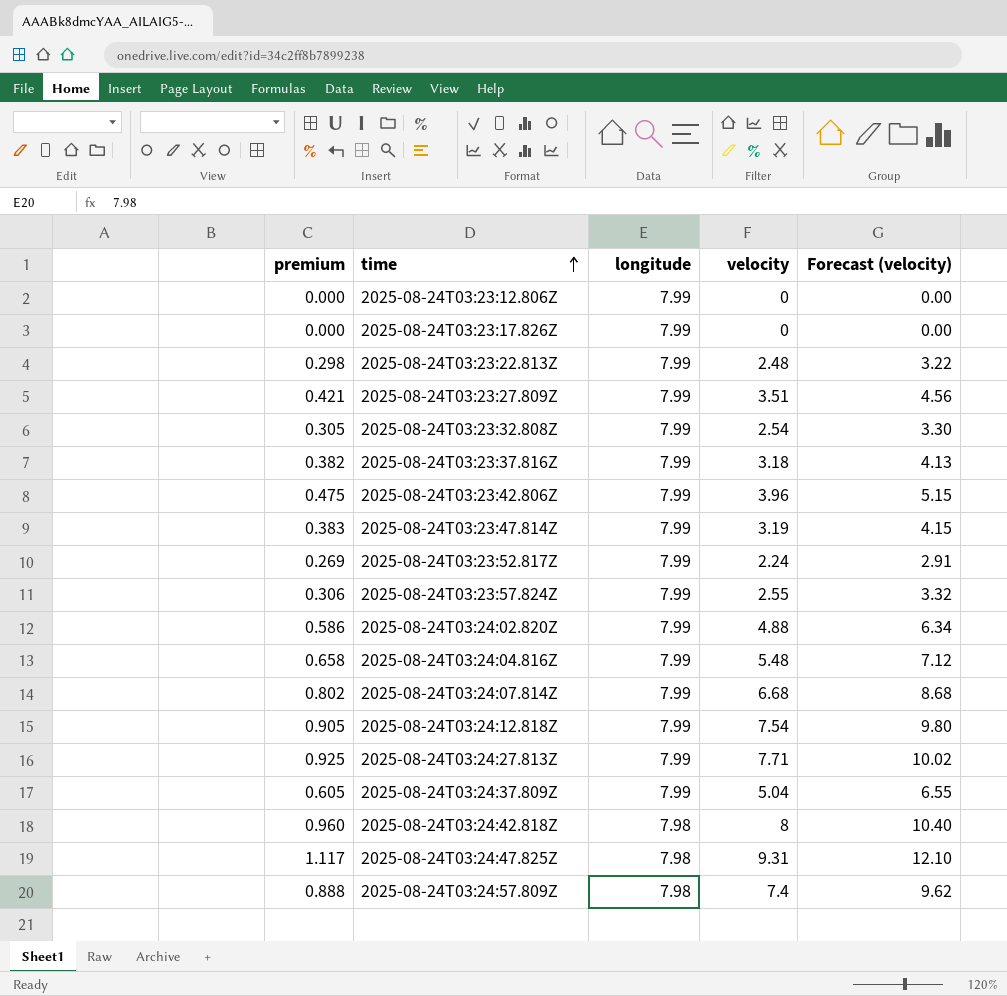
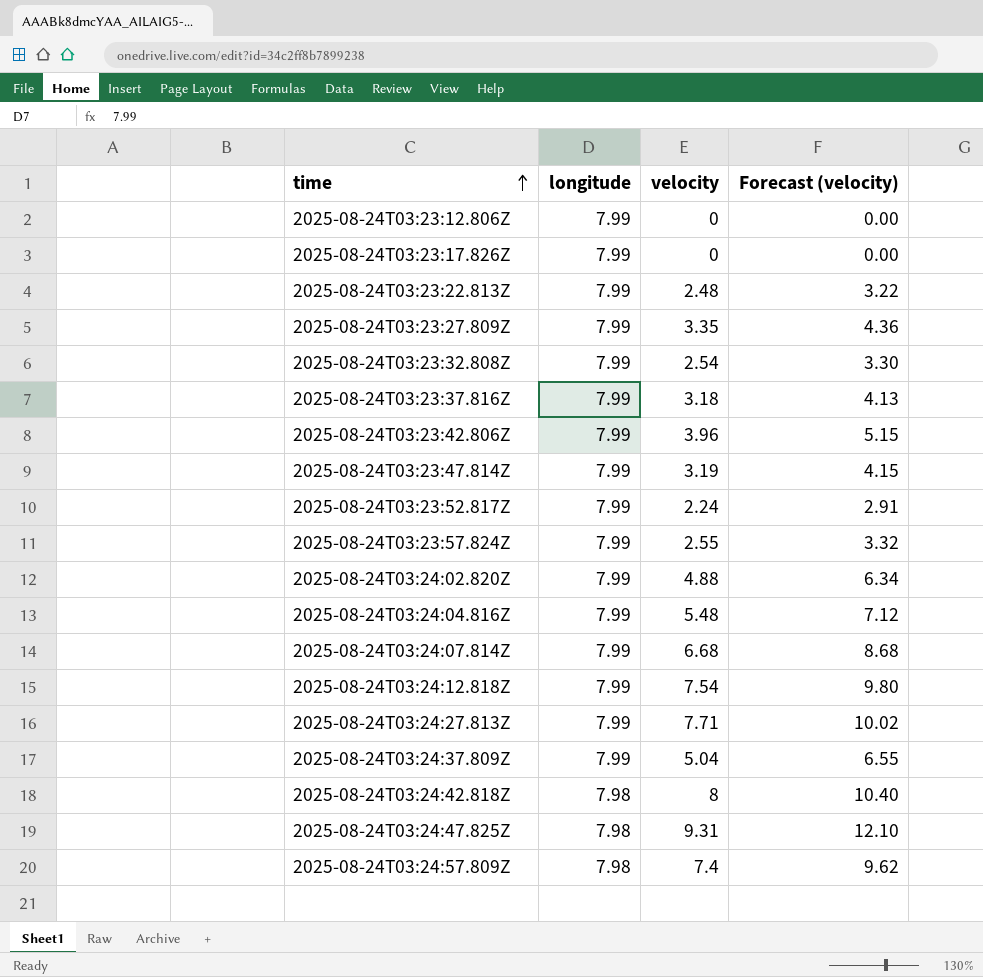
column premium | formula: [velocity] * 0.12 -> none
2025-08-24T03:23:27.809Z | velocity: 3.51 -> 3.35
2025-08-24T03:23:27.809Z | Forecast (velocity): 4.56 -> 4.36

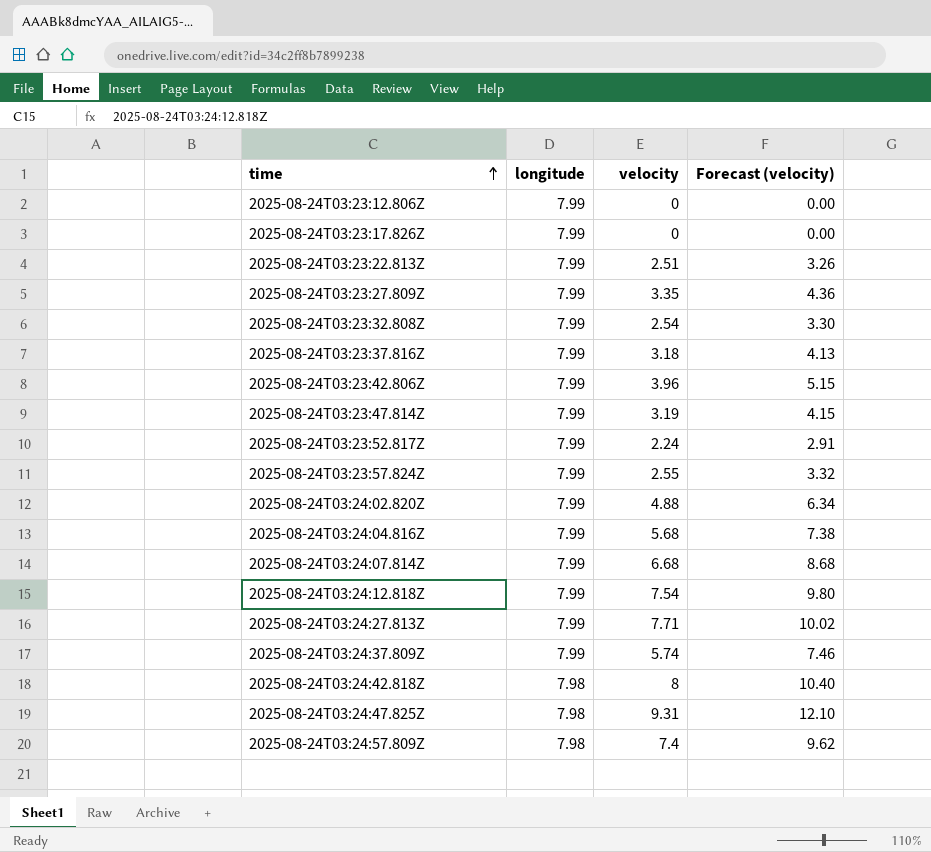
2025-08-24T03:23:22.813Z | velocity: 2.48 -> 2.51
2025-08-24T03:23:22.813Z | Forecast (velocity): 3.22 -> 3.26
2025-08-24T03:24:04.816Z | velocity: 5.48 -> 5.68
2025-08-24T03:24:04.816Z | Forecast (velocity): 7.12 -> 7.38
2025-08-24T03:24:37.809Z | velocity: 5.04 -> 5.74
2025-08-24T03:24:37.809Z | Forecast (velocity): 6.55 -> 7.46

